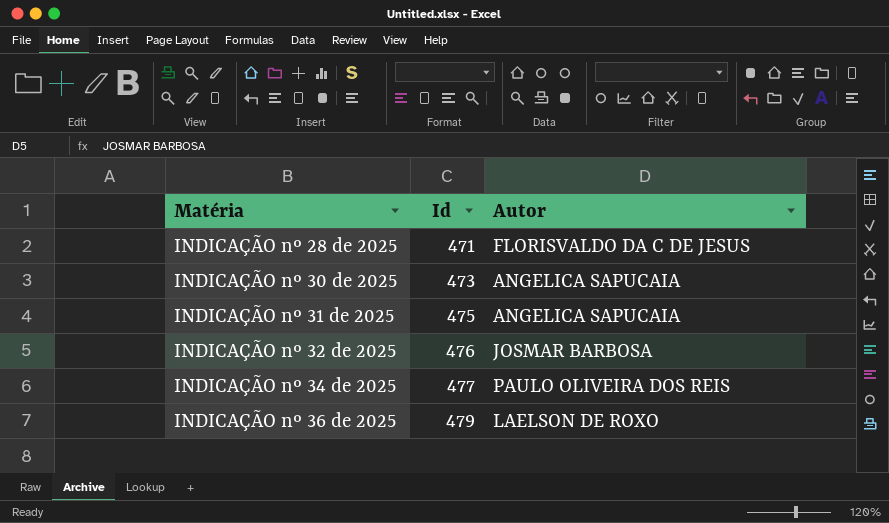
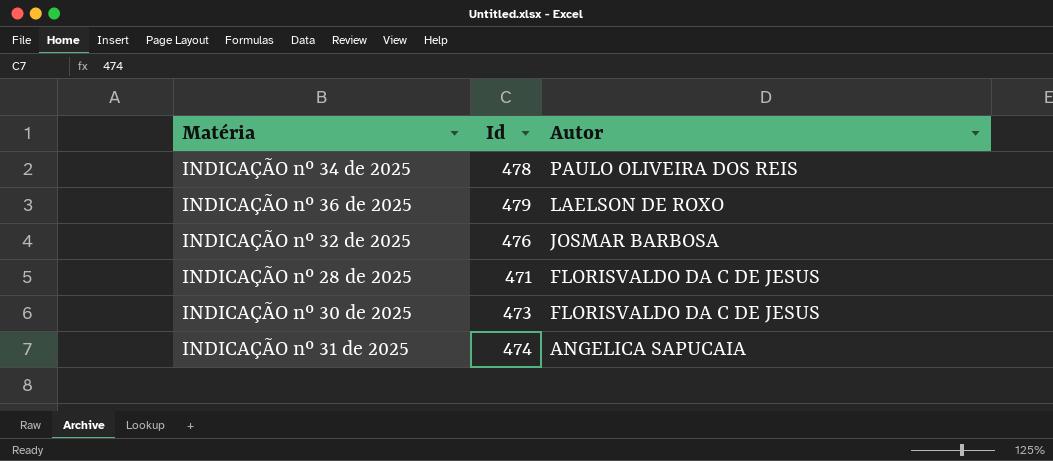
row order: Matéria ascending -> Autor descending
INDICAÇÃO nº 34 de 2025 | Id: 477 -> 478
INDICAÇÃO nº 30 de 2025 | Autor: ANGELICA SAPUCAIA -> FLORISVALDO DA C DE JESUS
INDICAÇÃO nº 31 de 2025 | Id: 475 -> 474

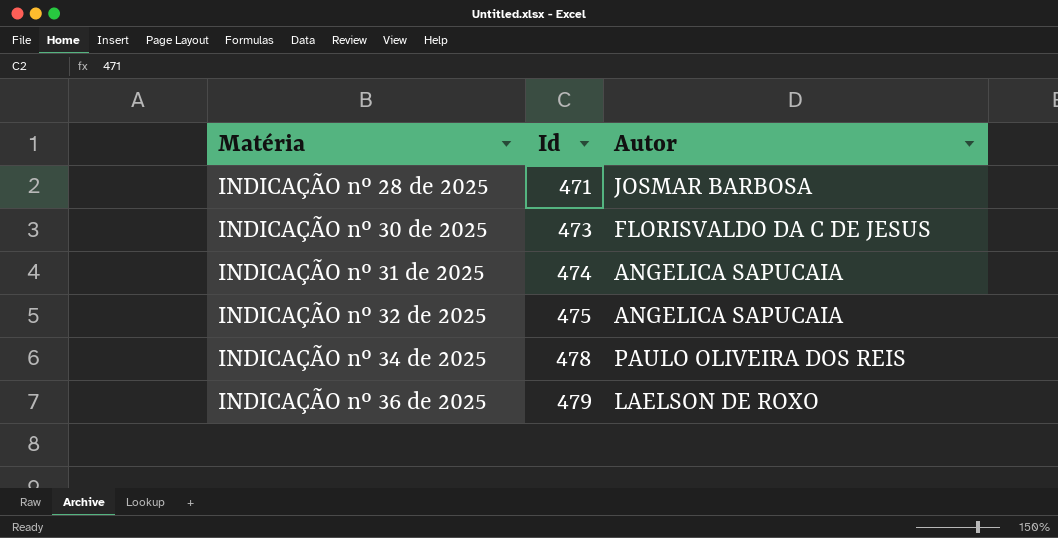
row order: Autor descending -> Matéria ascending
INDICAÇÃO nº 28 de 2025 | Autor: FLORISVALDO DA C DE JESUS -> JOSMAR BARBOSA
INDICAÇÃO nº 32 de 2025 | Id: 476 -> 475
INDICAÇÃO nº 32 de 2025 | Autor: JOSMAR BARBOSA -> ANGELICA SAPUCAIA

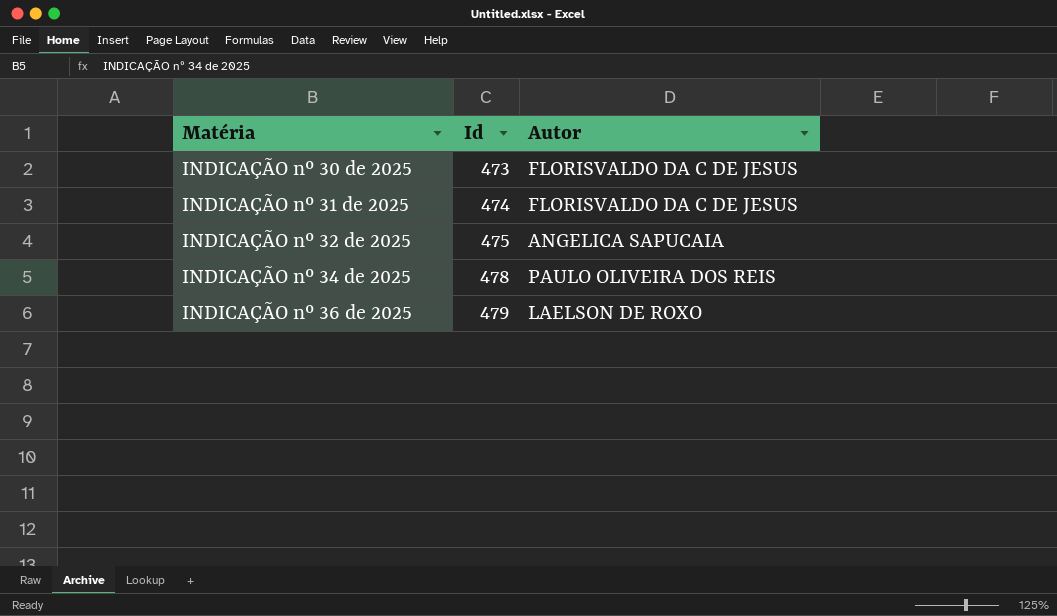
row INDICAÇÃO nº 28 de 2025: 471 | JOSMAR BARBOSA -> none
INDICAÇÃO nº 31 de 2025 | Autor: ANGELICA SAPUCAIA -> FLORISVALDO DA C DE JESUS

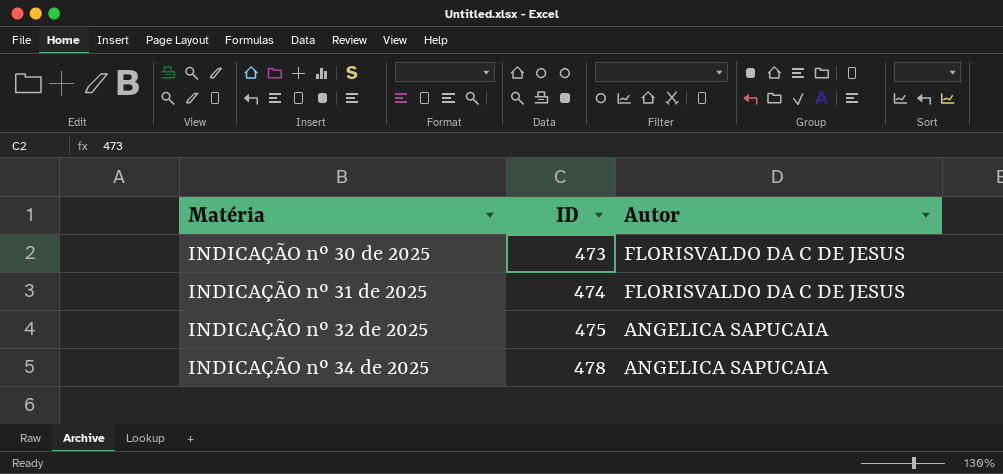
column name: Id -> ID
row INDICAÇÃO nº 36 de 2025: 479 | LAELSON DE ROXO -> none
INDICAÇÃO nº 34 de 2025 | Autor: PAULO OLIVEIRA DOS REIS -> ANGELICA SAPUCAIA

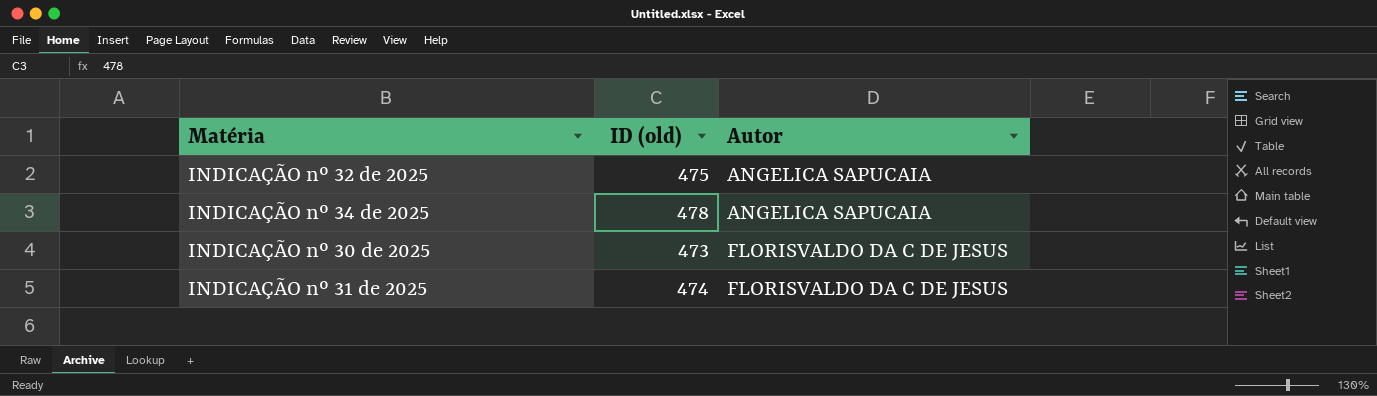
row order: Matéria ascending -> Autor ascending
column name: ID -> ID (old)

